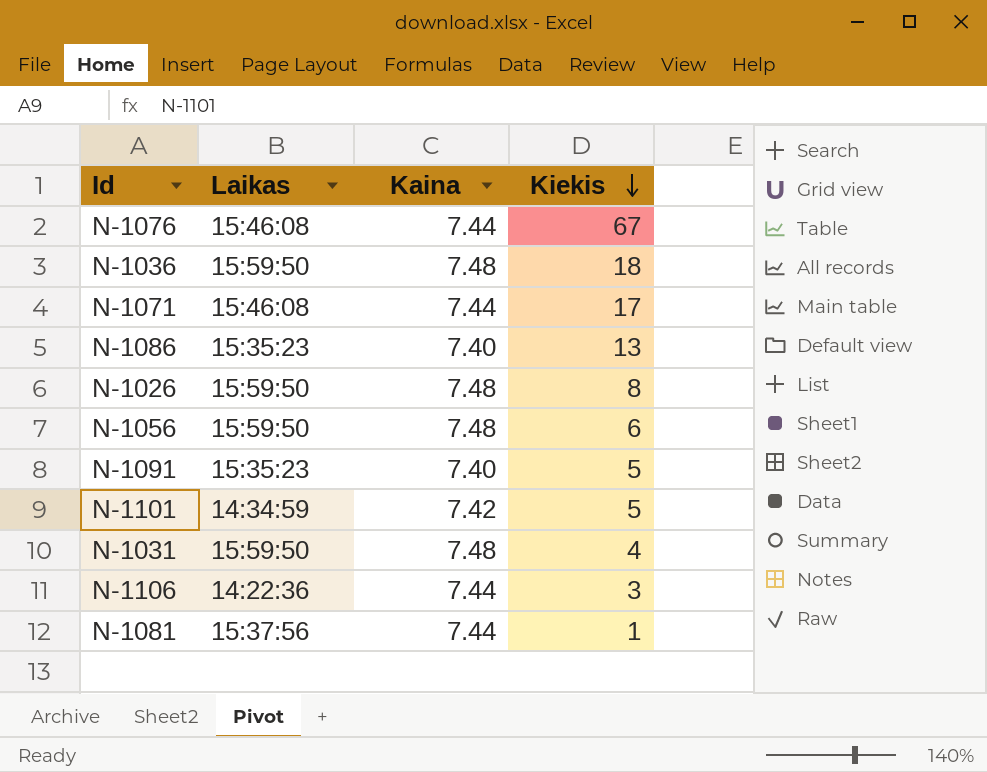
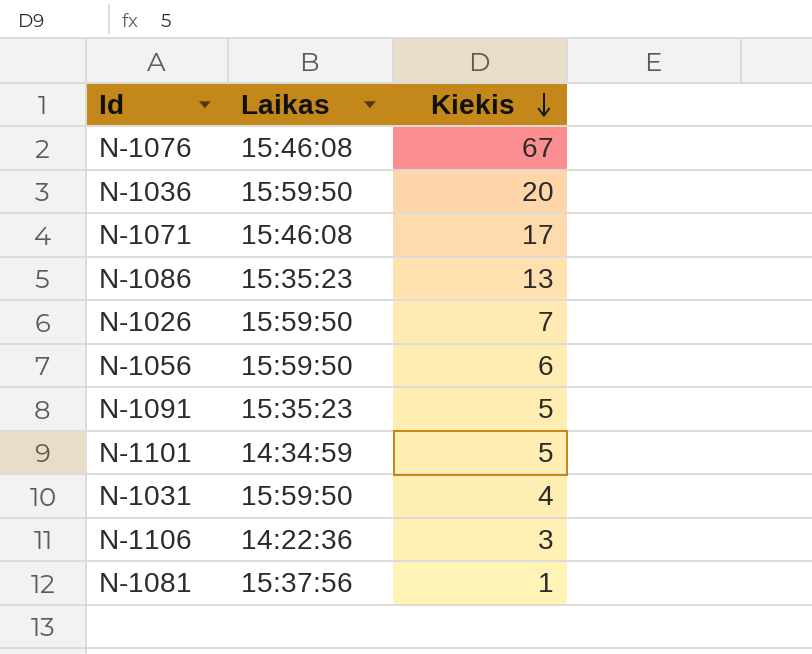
column Kaina | position: 3 -> none
N-1036 | Kiekis: 18 -> 20
N-1026 | Kiekis: 8 -> 7

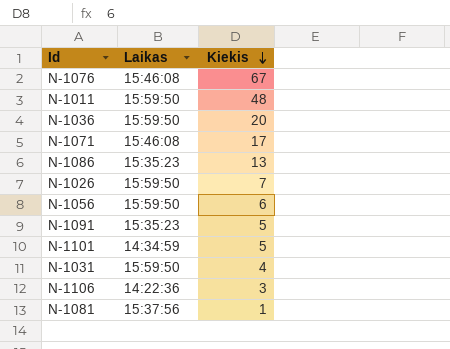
row N-1011: none -> 15:59:50 | 48

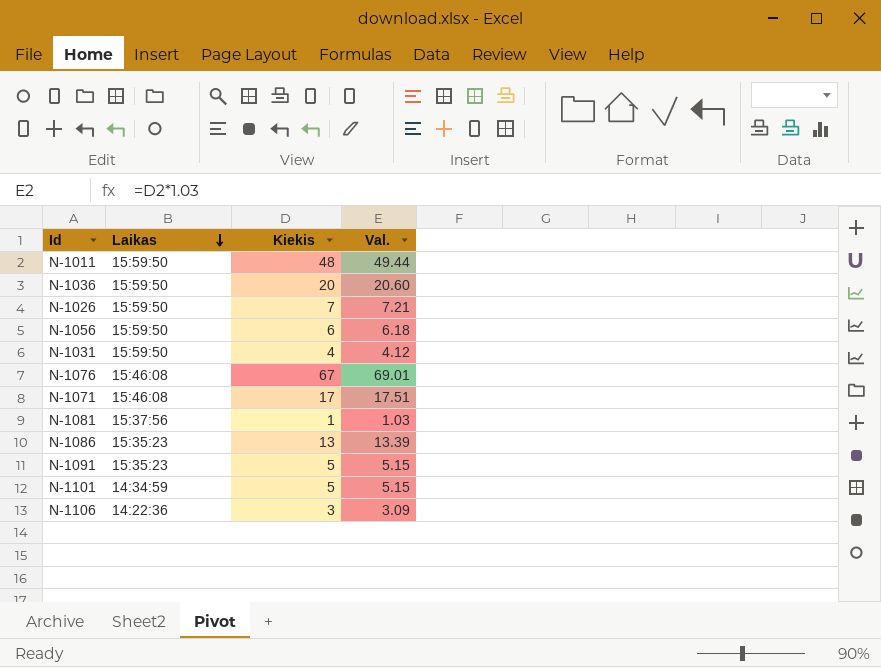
row order: Kiekis descending -> Laikas descending
column Val. | formula: none -> [Kiekis] * 1.03

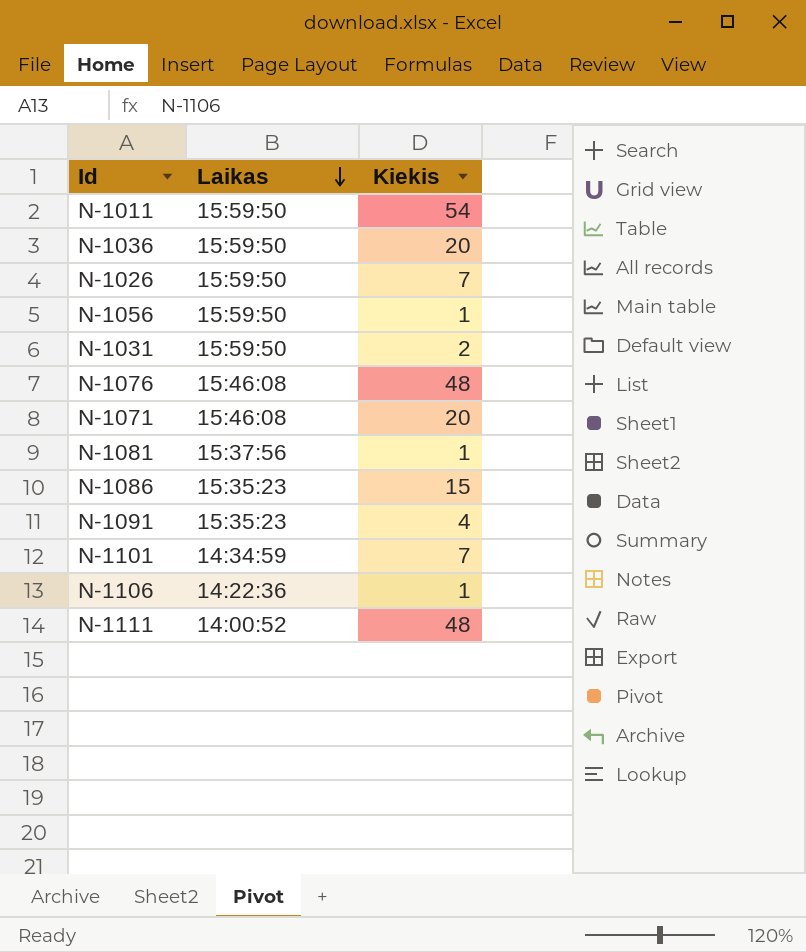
column Val. | formula: [Kiekis] * 1.03 -> none
N-1011 | Kiekis: 48 -> 54
N-1056 | Kiekis: 6 -> 1
N-1031 | Kiekis: 4 -> 2
N-1076 | Kiekis: 67 -> 48
N-1071 | Kiekis: 17 -> 20
N-1086 | Kiekis: 13 -> 15
N-1091 | Kiekis: 5 -> 4
N-1101 | Kiekis: 5 -> 7
N-1106 | Kiekis: 3 -> 1
row N-1111: none -> 14:00:52 | 48

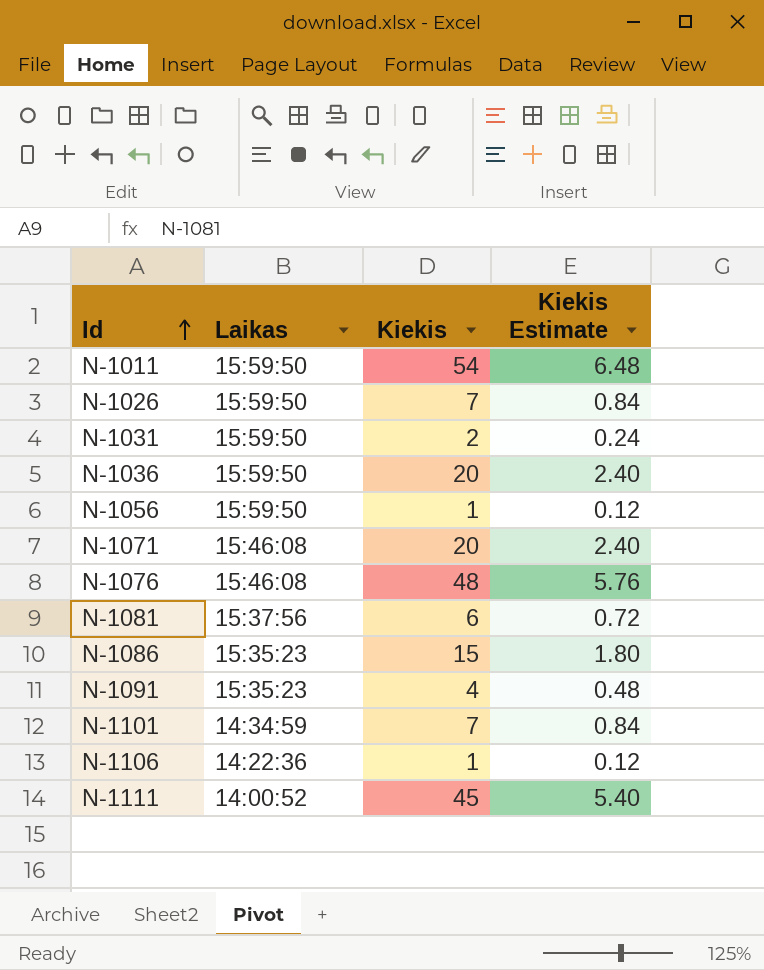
row order: Laikas descending -> Id ascending
column Kiekis Estimate | formula: none -> [Kiekis] * 0.12
N-1081 | Kiekis: 1 -> 6
N-1111 | Kiekis: 48 -> 45

